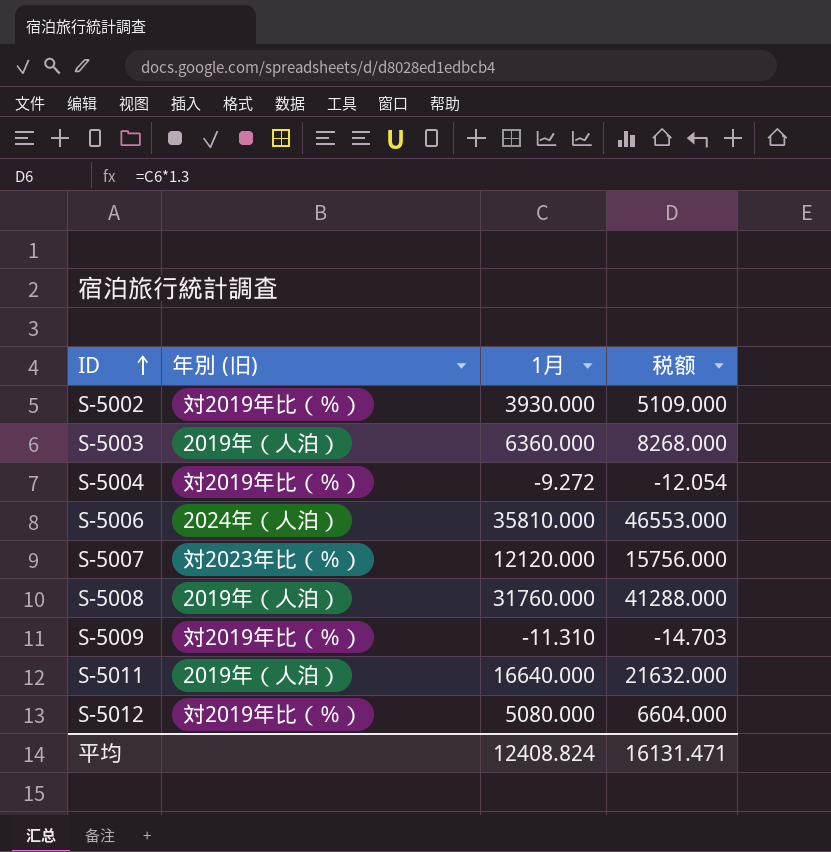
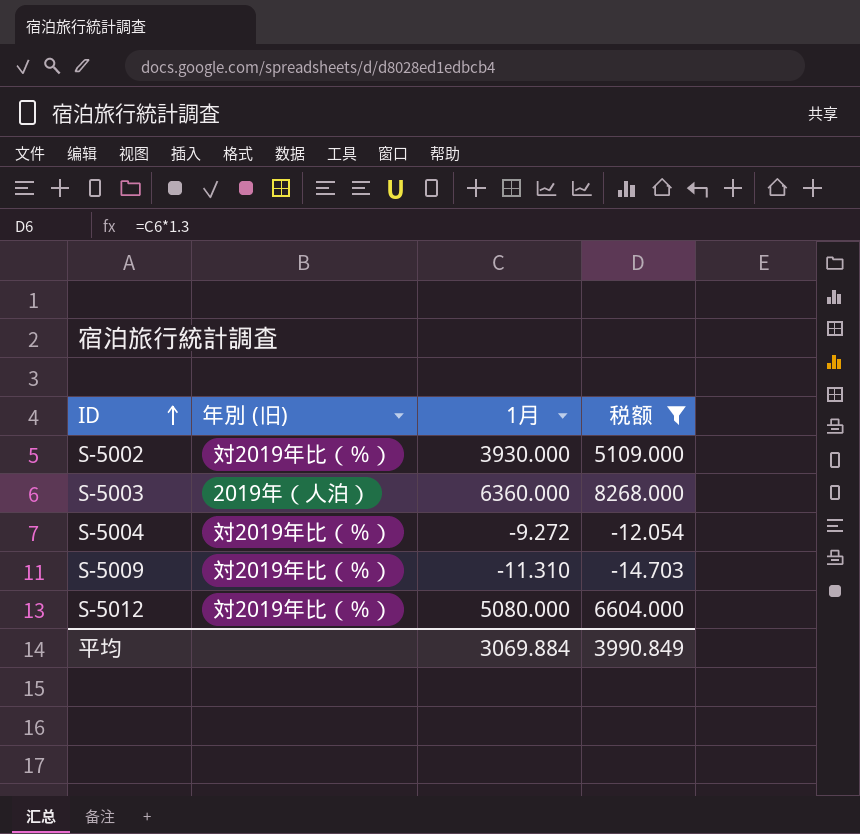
filter: none -> 税额 <= 8268.000
平均 | 1月: 12408.824 -> 3069.884
平均 | 税额: 16131.471 -> 3990.849

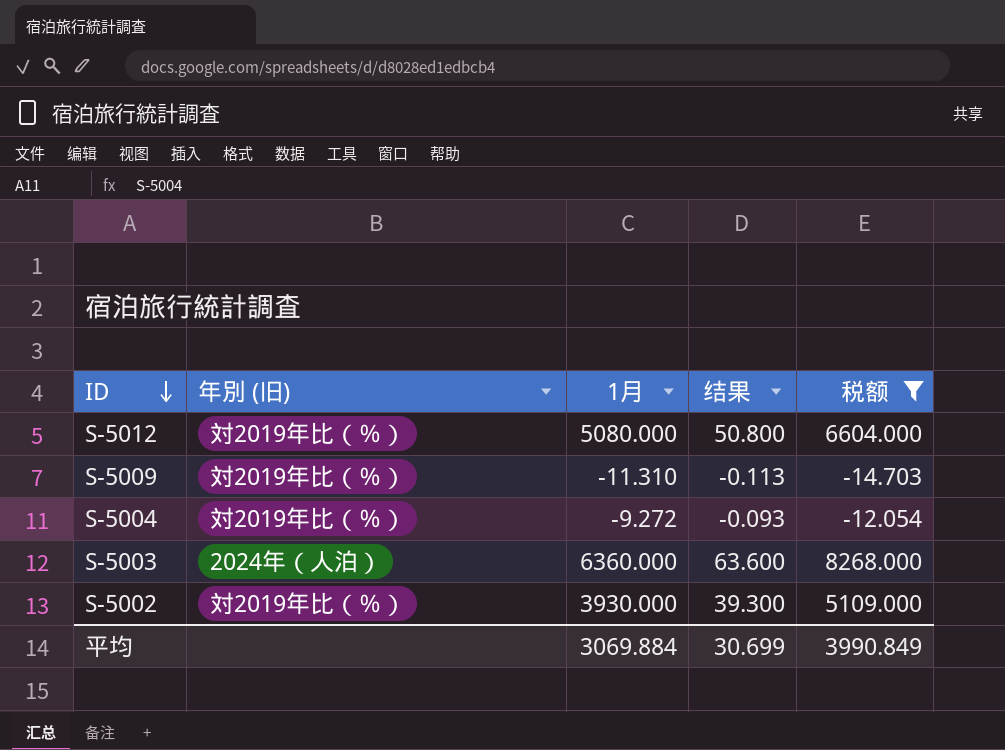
row order: ID ascending -> ID descending
column 结果 | formula: none -> [1月] * 0.01
S-5003 | 年別 (旧): 2019年（人泊） -> 2024年（人泊）

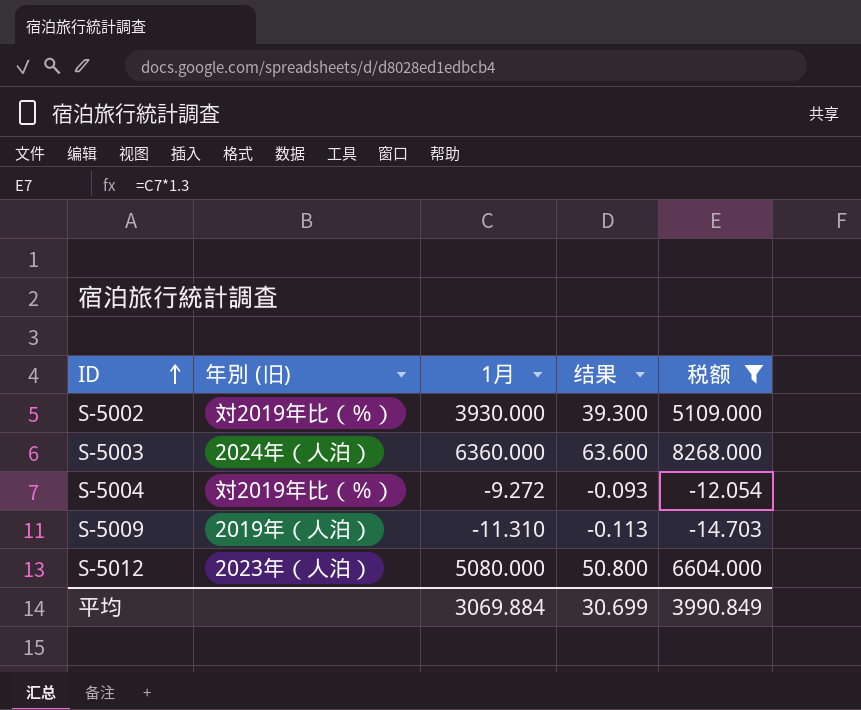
row order: ID descending -> ID ascending
S-5009 | 年別 (旧): 対2019年比（％） -> 2019年（人泊）
S-5012 | 年別 (旧): 対2019年比（％） -> 2023年（人泊）

